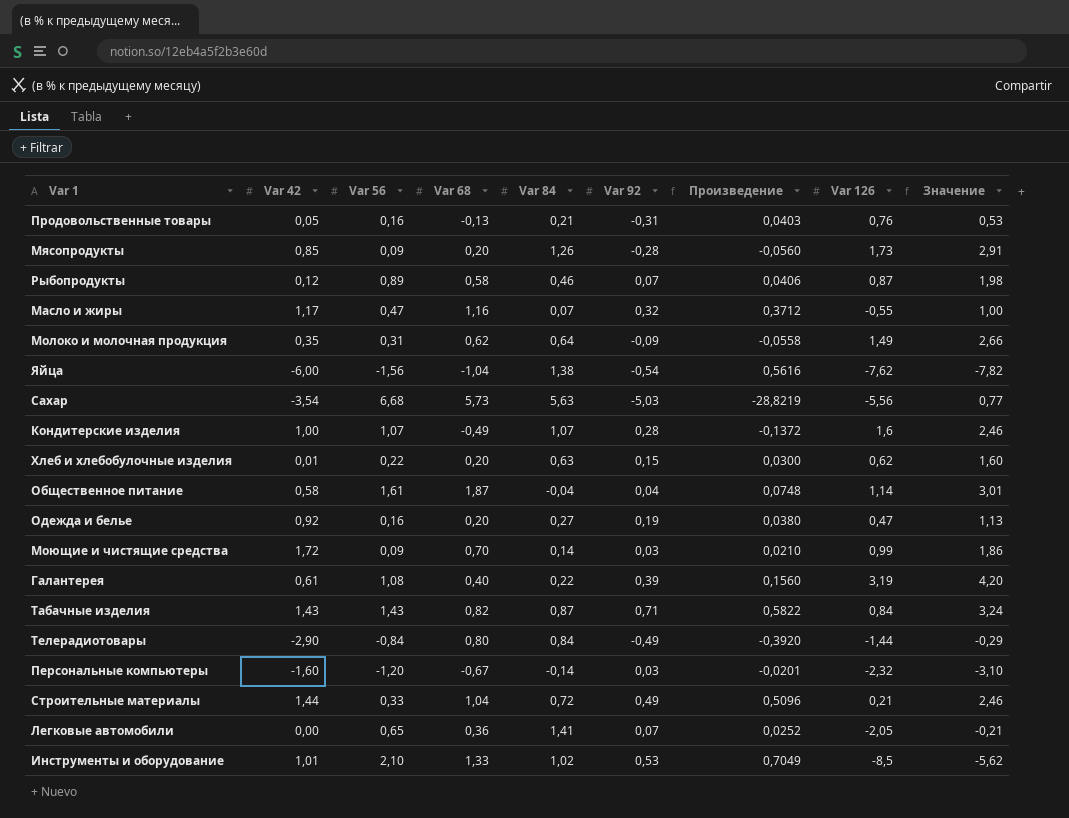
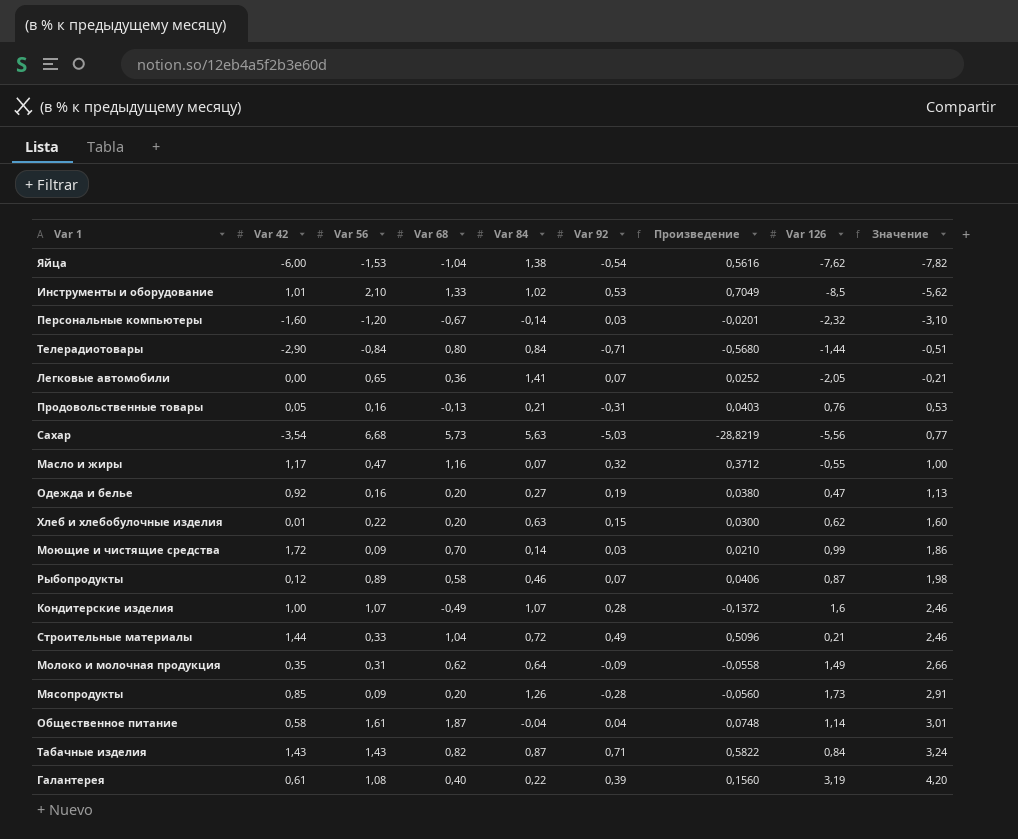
row order: none -> Значение ascending
Яйца | Var 56: -1,56 -> -1,53
Телерадиотовары | Var 92: -0,49 -> -0,71
Телерадиотовары | Произведение: -0,3920 -> -0,5680
Телерадиотовары | Значение: -0,29 -> -0,51

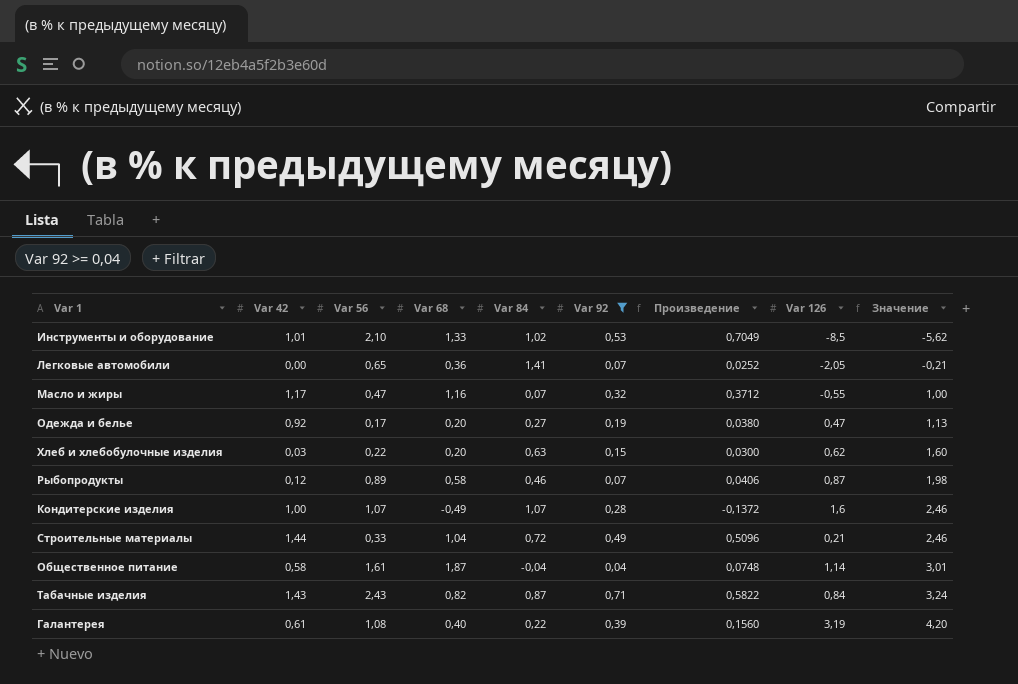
filter: none -> Var 92 >= 0,04
Одежда и белье | Var 56: 0,16 -> 0,17
Хлеб и хлебобулочные изделия | Var 42: 0,01 -> 0,03
Табачные изделия | Var 56: 1,43 -> 2,43

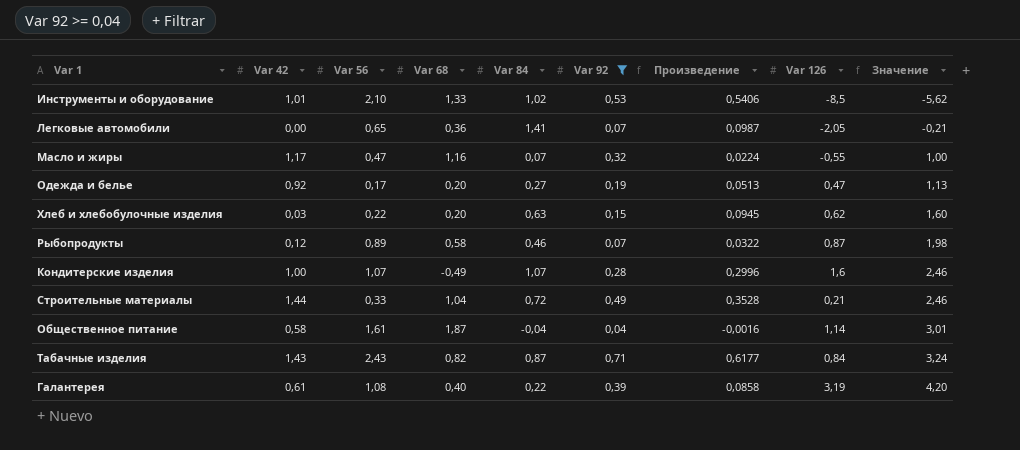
column Произведение | formula: [Var 68] * [Var 92] -> [Var 84] * [Var 92]

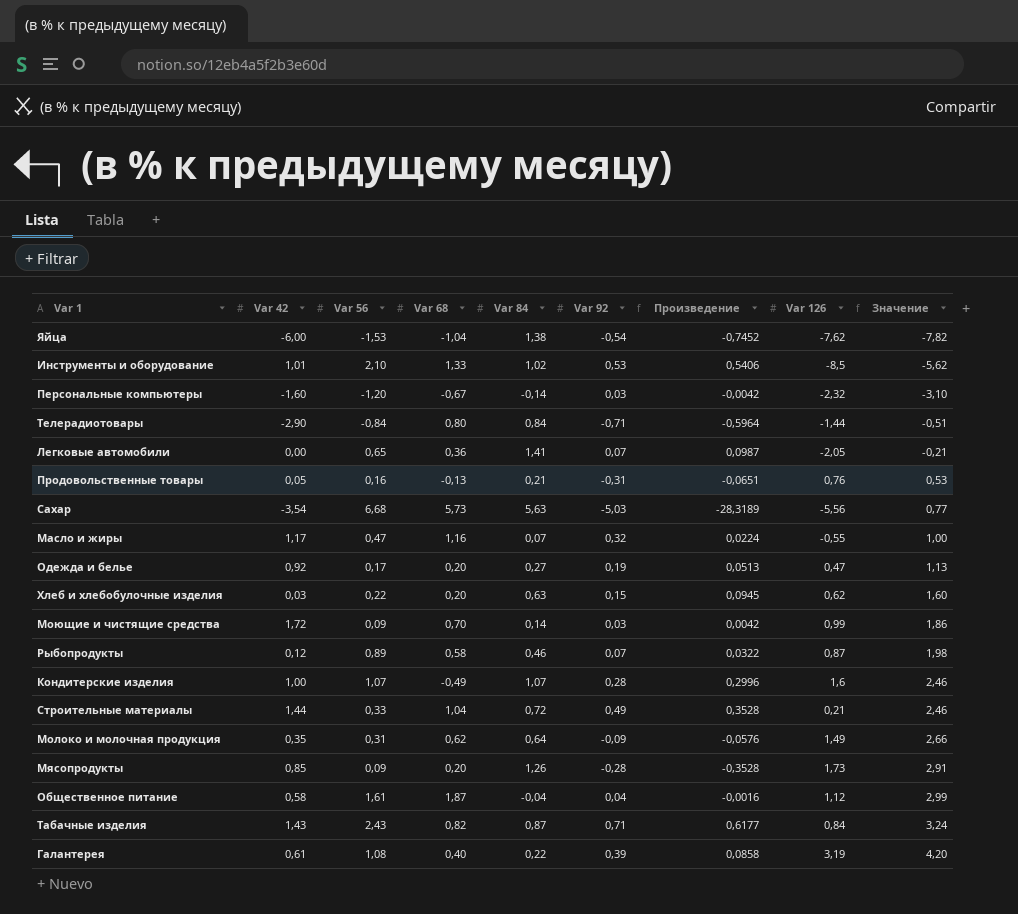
filter: Var 92 >= 0,04 -> none
Общественное питание | Var 126: 1,14 -> 1,12
Общественное питание | Значение: 3,01 -> 2,99

